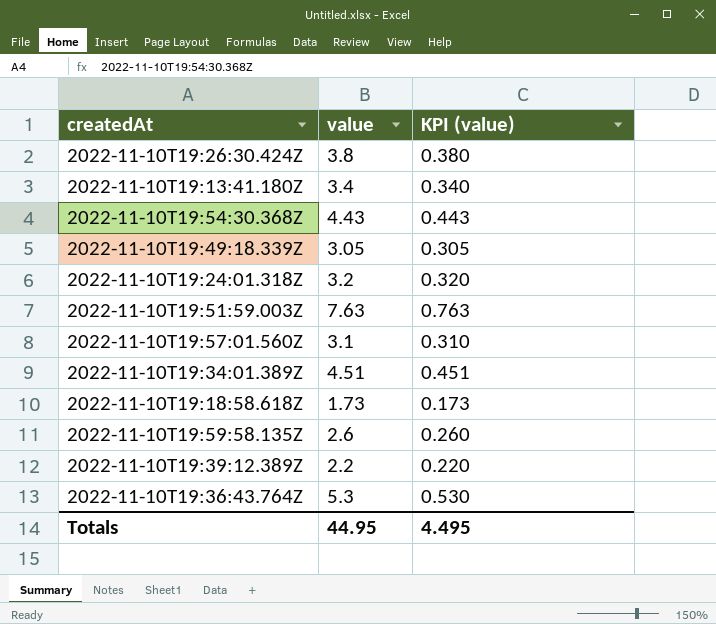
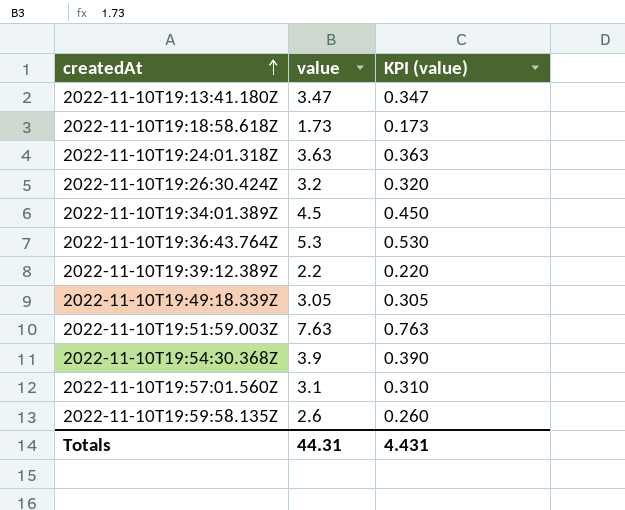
row order: none -> createdAt ascending
2022-11-10T19:13:41.180Z | value: 3.4 -> 3.47
2022-11-10T19:13:41.180Z | KPI (value): 0.340 -> 0.347
2022-11-10T19:24:01.318Z | value: 3.2 -> 3.63
2022-11-10T19:24:01.318Z | KPI (value): 0.320 -> 0.363
2022-11-10T19:26:30.424Z | value: 3.8 -> 3.2
2022-11-10T19:26:30.424Z | KPI (value): 0.380 -> 0.320
2022-11-10T19:34:01.389Z | value: 4.51 -> 4.5
2022-11-10T19:34:01.389Z | KPI (value): 0.451 -> 0.450
2022-11-10T19:54:30.368Z | value: 4.43 -> 3.9
2022-11-10T19:54:30.368Z | KPI (value): 0.443 -> 0.390
Totals | value: 44.95 -> 44.31
Totals | KPI (value): 4.495 -> 4.431

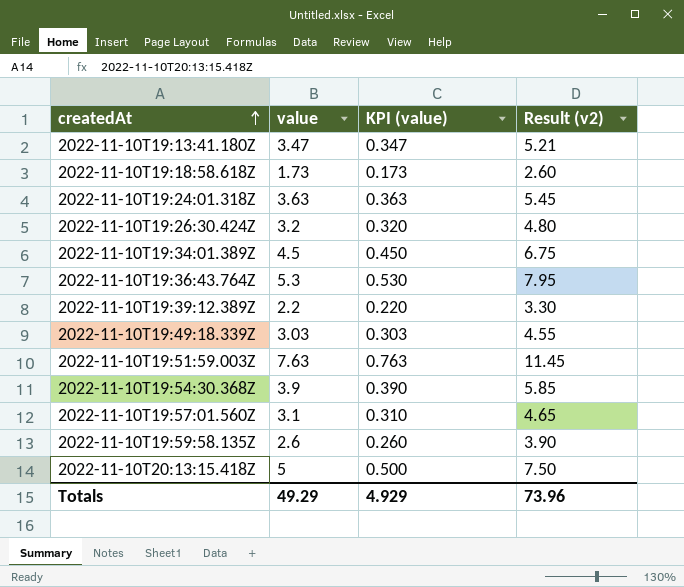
column Result (v2) | formula: none -> [value] * 1.5
2022-11-10T19:49:18.339Z | value: 3.05 -> 3.03
2022-11-10T19:49:18.339Z | KPI (value): 0.305 -> 0.303
row 2022-11-10T20:13:15.418Z: none -> 5 | 0.500 | 7.50
Totals | value: 44.31 -> 49.29
Totals | KPI (value): 4.431 -> 4.929

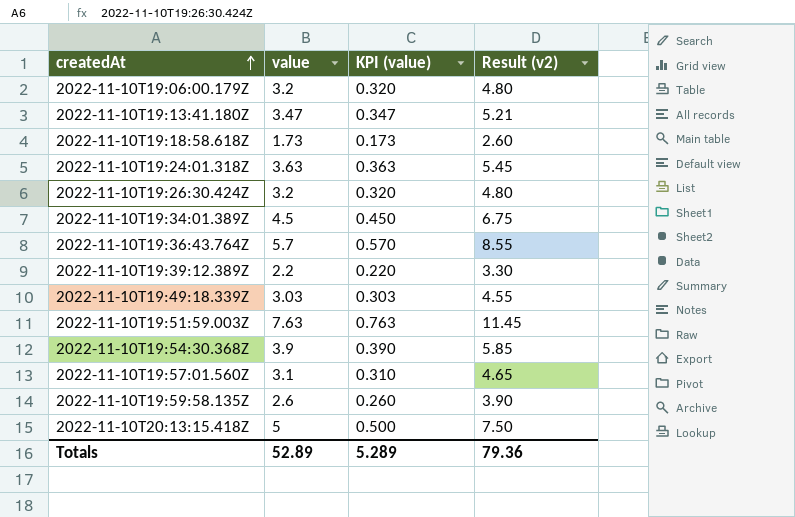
row 2022-11-10T19:06:00.179Z: none -> 3.2 | 0.320 | 4.80
2022-11-10T19:36:43.764Z | value: 5.3 -> 5.7
2022-11-10T19:36:43.764Z | KPI (value): 0.530 -> 0.570
2022-11-10T19:36:43.764Z | Result (v2): 7.95 -> 8.55
Totals | value: 49.29 -> 52.89
Totals | KPI (value): 4.929 -> 5.289
Totals | Result (v2): 73.96 -> 79.36

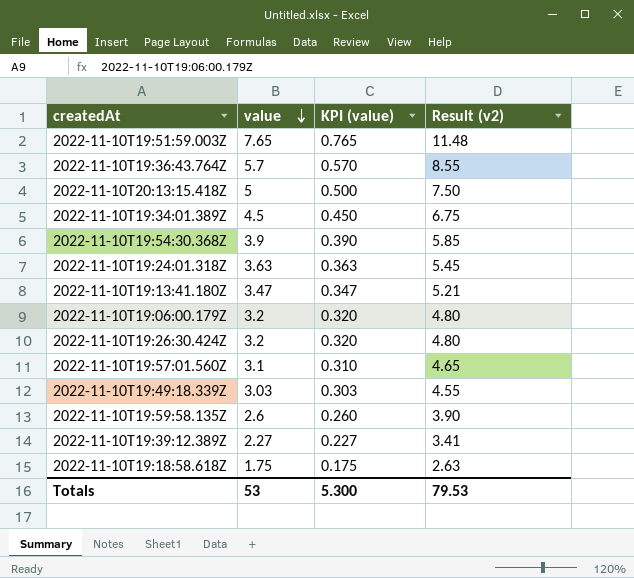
row order: createdAt ascending -> value descending
2022-11-10T19:51:59.003Z | value: 7.63 -> 7.65
2022-11-10T19:51:59.003Z | KPI (value): 0.763 -> 0.765
2022-11-10T19:51:59.003Z | Result (v2): 11.45 -> 11.48
2022-11-10T19:39:12.389Z | value: 2.2 -> 2.27
2022-11-10T19:39:12.389Z | KPI (value): 0.220 -> 0.227
2022-11-10T19:39:12.389Z | Result (v2): 3.30 -> 3.41
2022-11-10T19:18:58.618Z | value: 1.73 -> 1.75
2022-11-10T19:18:58.618Z | KPI (value): 0.173 -> 0.175
2022-11-10T19:18:58.618Z | Result (v2): 2.60 -> 2.63
Totals | value: 52.89 -> 53
Totals | KPI (value): 5.289 -> 5.300
Totals | Result (v2): 79.36 -> 79.53

